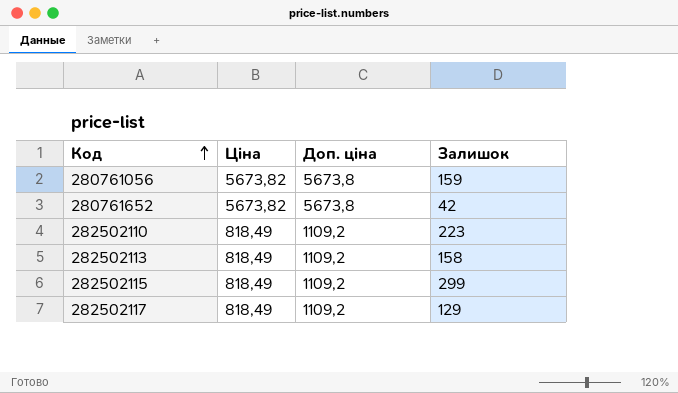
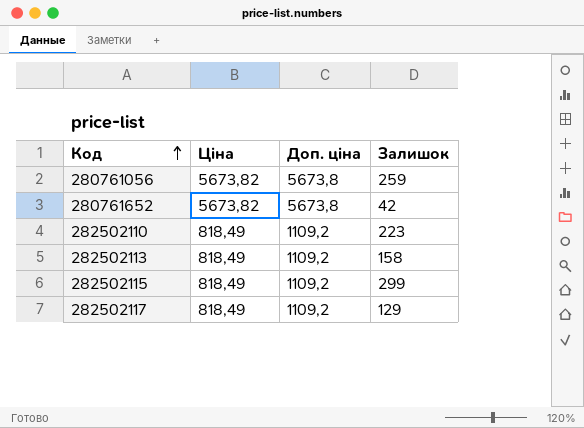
280761056 | Залишок: 159 -> 259

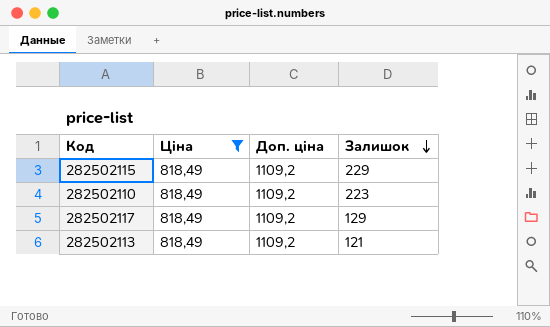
filter: none -> Ціна = 818,49
row order: Код ascending -> Залишок descending
282502115 | Залишок: 299 -> 229
282502113 | Залишок: 158 -> 121

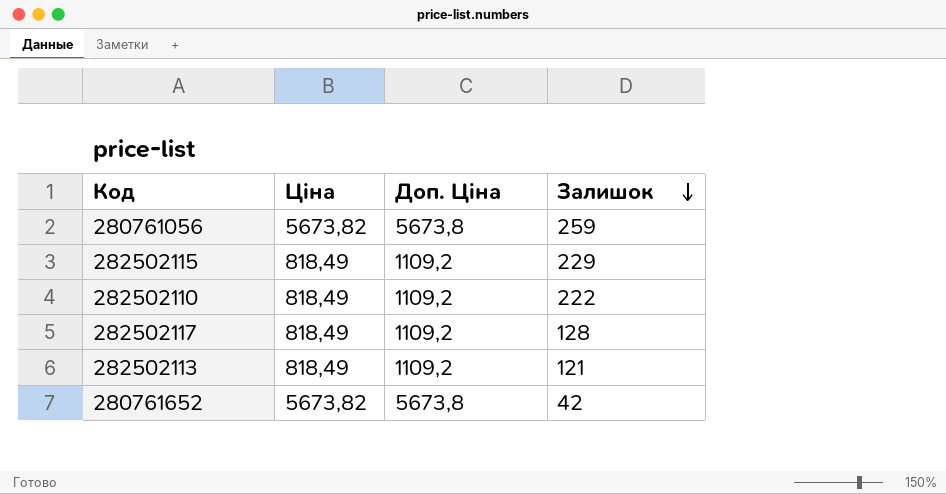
filter: Ціна = 818,49 -> none
column name: Доп. ціна -> Доп. Ціна
282502110 | Залишок: 223 -> 222
282502117 | Залишок: 129 -> 128

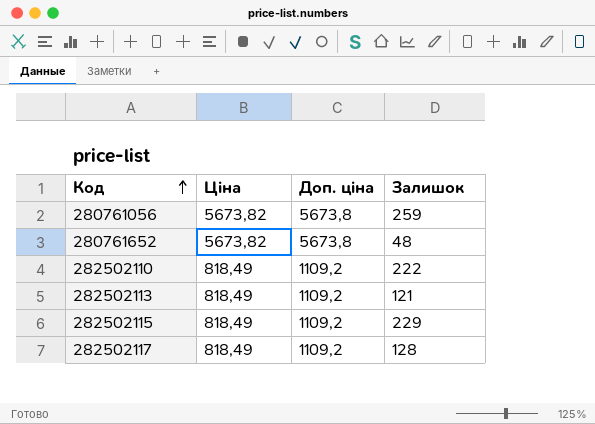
row order: Залишок descending -> Код ascending
column name: Доп. Ціна -> Доп. ціна
280761652 | Залишок: 42 -> 48

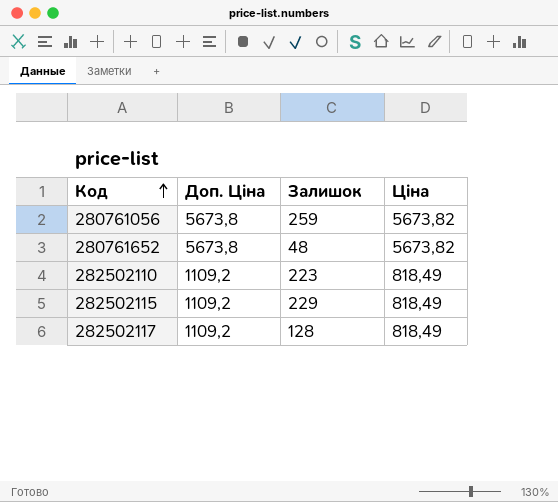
column name: Доп. ціна -> Доп. Ціна
column Ціна | position: 2 -> 4
row 282502113: 818,49 | 1109,2 | 121 -> none
282502110 | Залишок: 222 -> 223

